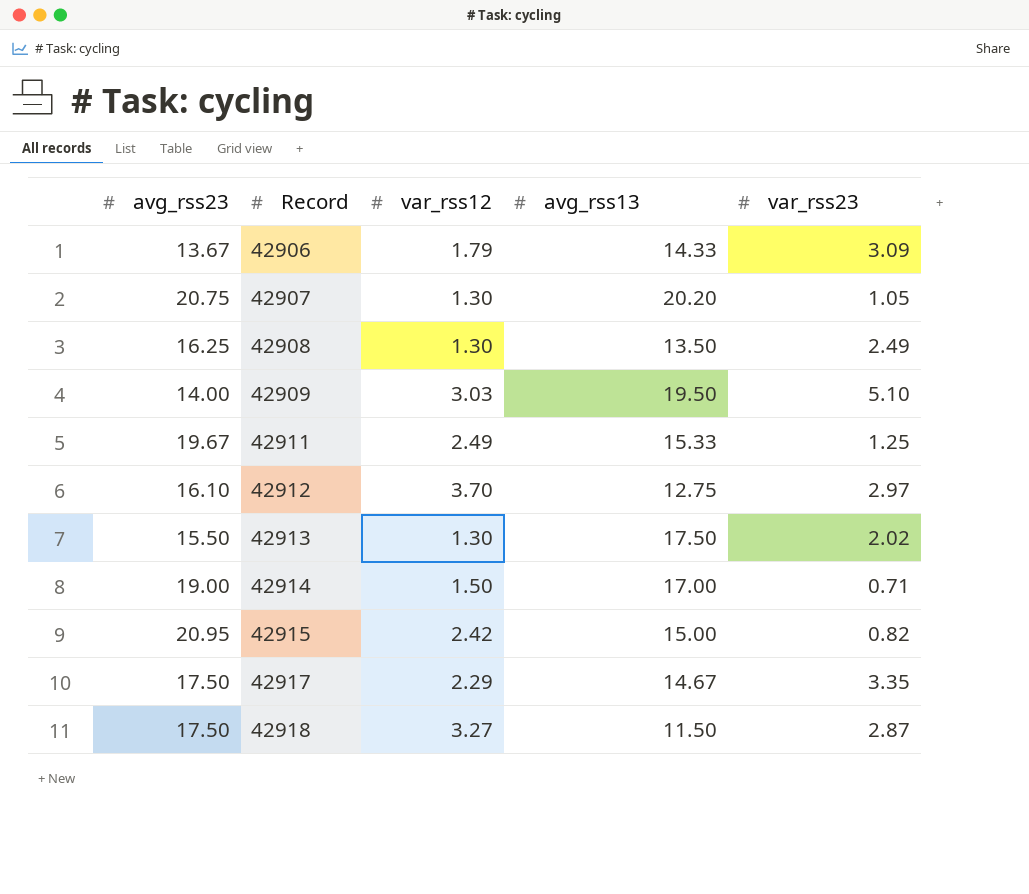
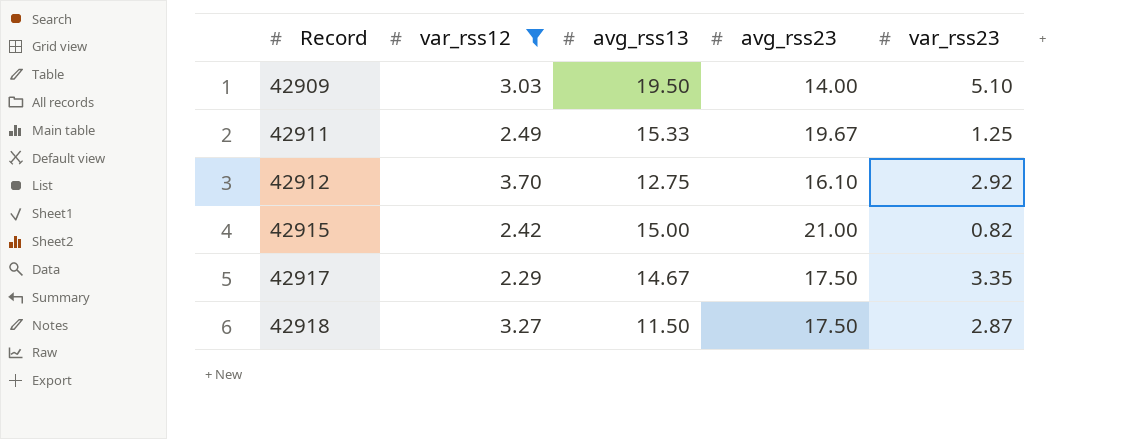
filter: none -> var_rss12 >= 2.29
column avg_rss23 | position: 1 -> 4
42912 | var_rss23: 2.97 -> 2.92
42915 | avg_rss23: 20.95 -> 21.00

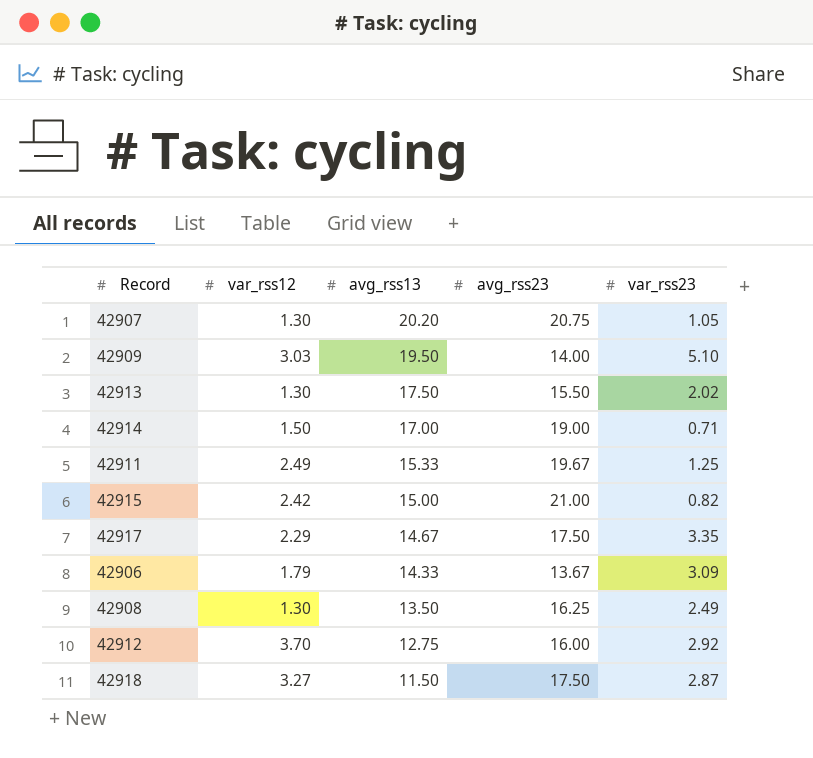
filter: var_rss12 >= 2.29 -> none
row order: Record ascending -> avg_rss13 descending
42912 | avg_rss23: 16.10 -> 16.00

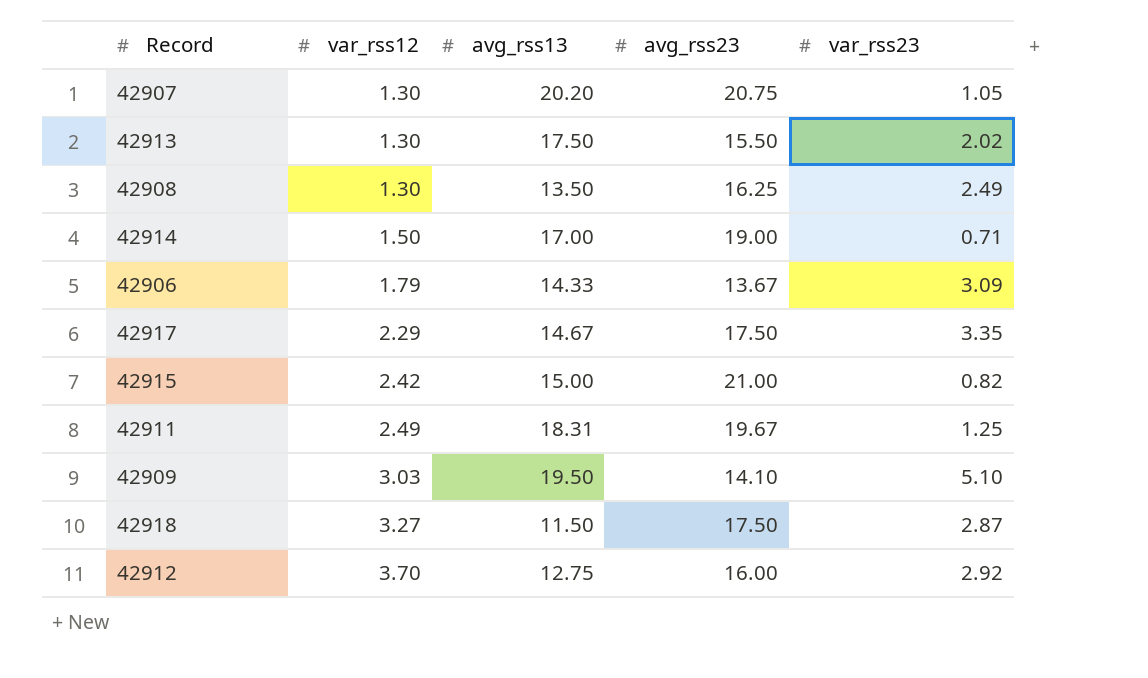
row order: avg_rss13 descending -> var_rss12 ascending
42911 | avg_rss13: 15.33 -> 18.31
42909 | avg_rss23: 14.00 -> 14.10

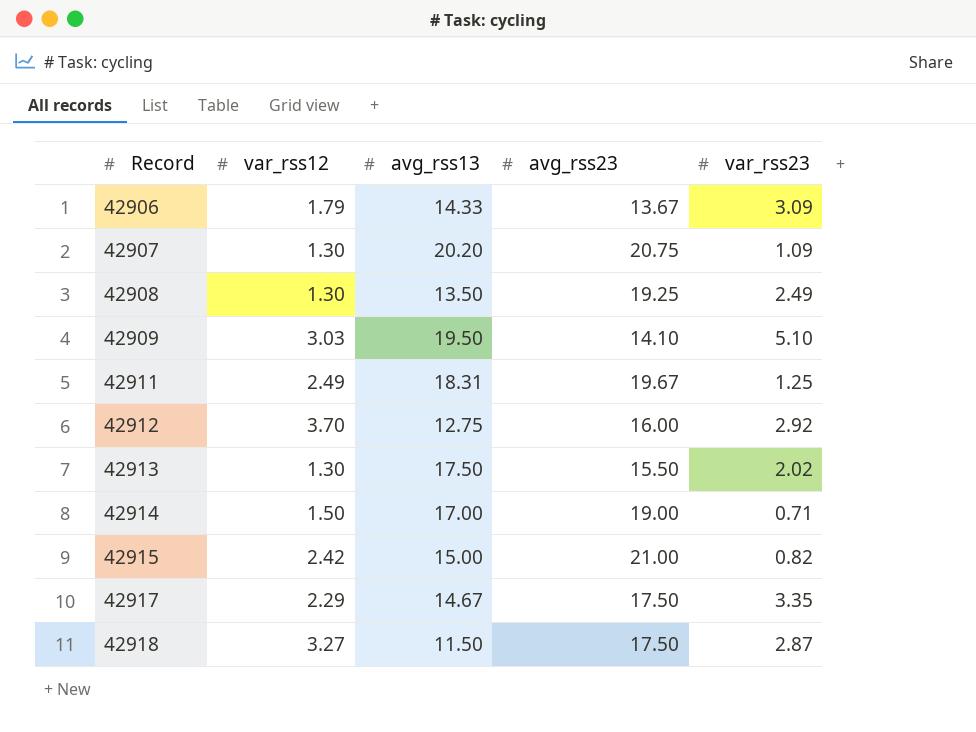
row order: var_rss12 ascending -> Record ascending
42907 | var_rss23: 1.05 -> 1.09
42908 | avg_rss23: 16.25 -> 19.25

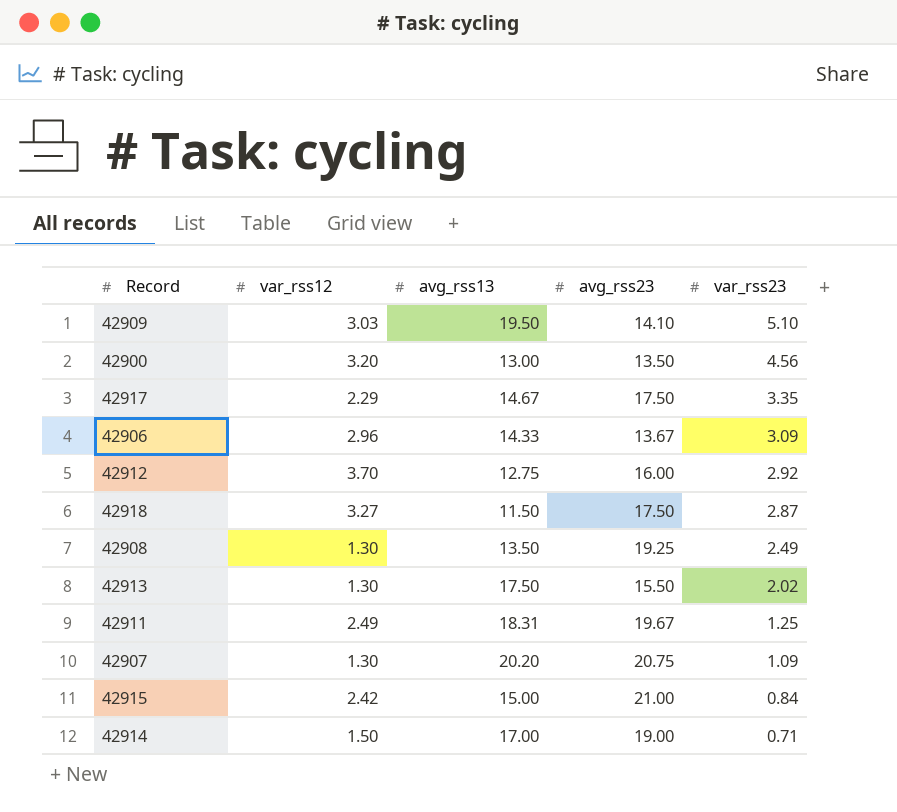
row order: Record ascending -> var_rss23 descending
row 42900: none -> 3.20 | 13.00 | 13.50 | 4.56
42906 | var_rss12: 1.79 -> 2.96
42915 | var_rss23: 0.82 -> 0.84

